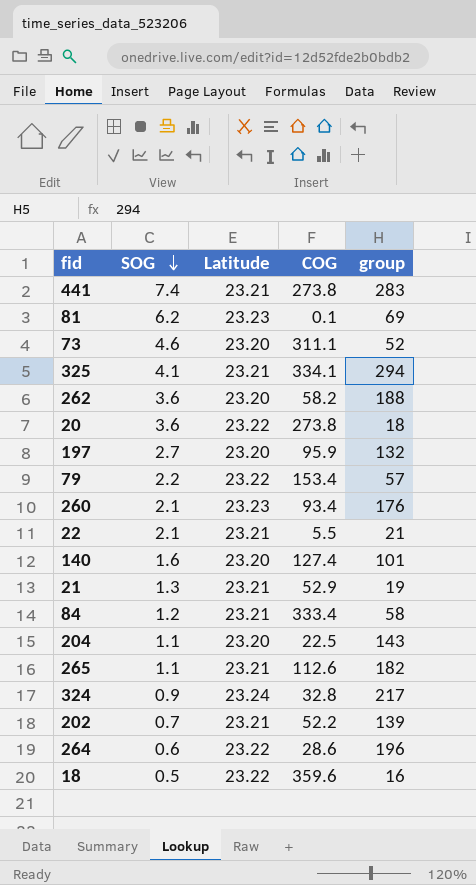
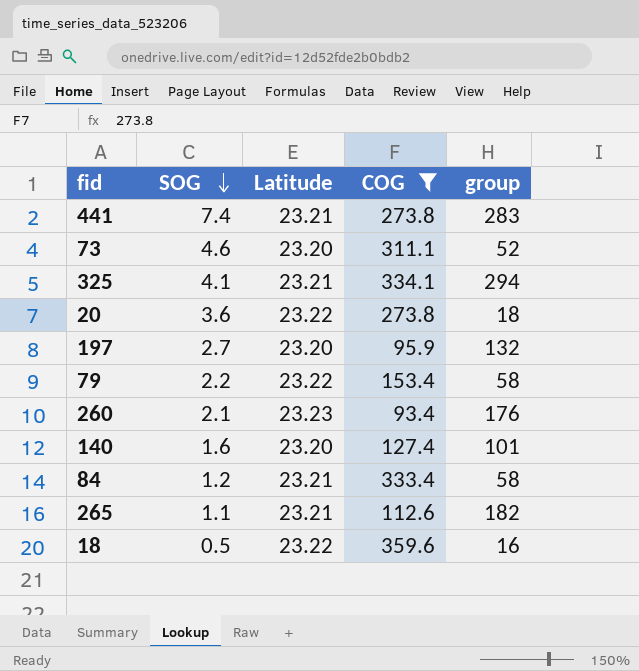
filter: none -> COG >= 93.4
79 | group: 57 -> 58

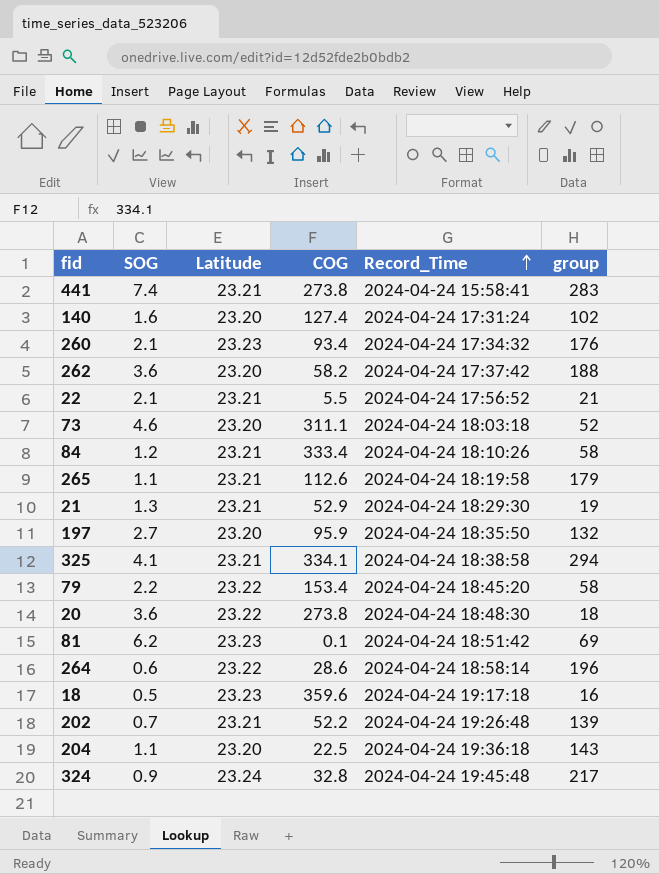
filter: COG >= 93.4 -> none
row order: SOG descending -> Record_Time ascending
column Record_Time | position: none -> 5
140 | group: 101 -> 102
265 | group: 182 -> 179
18 | Latitude: 23.22 -> 23.23

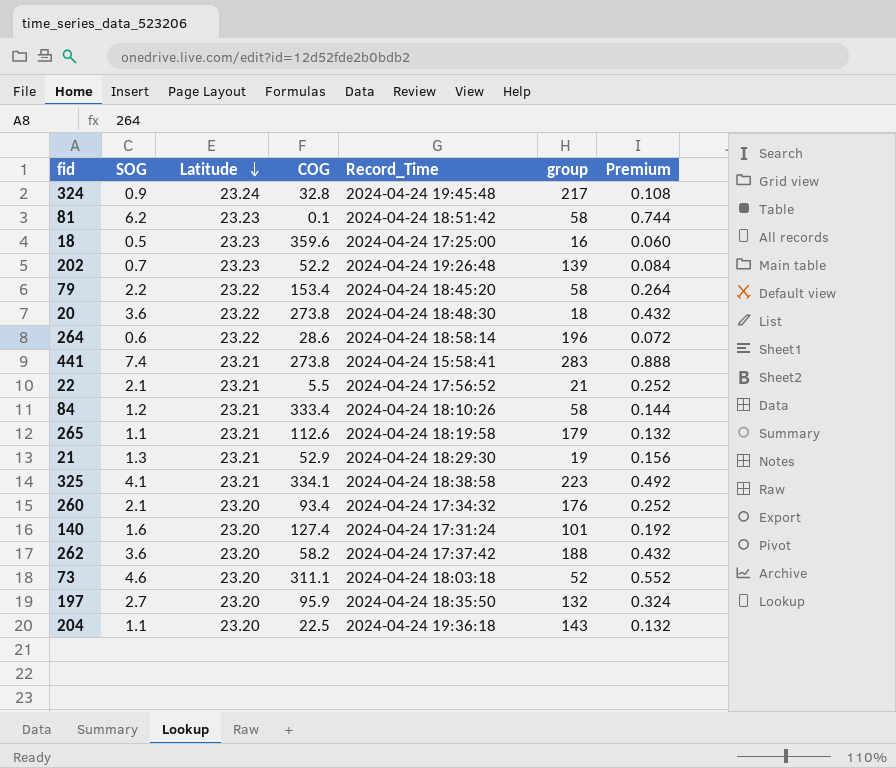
row order: Record_Time ascending -> Latitude descending
column Premium | formula: none -> [SOG] * 0.12
81 | group: 69 -> 58
18 | Record_Time: 2024-04-24 19:17:18 -> 2024-04-24 17:25:00
202 | Latitude: 23.21 -> 23.23
325 | group: 294 -> 223
260 | Latitude: 23.23 -> 23.20
140 | group: 102 -> 101

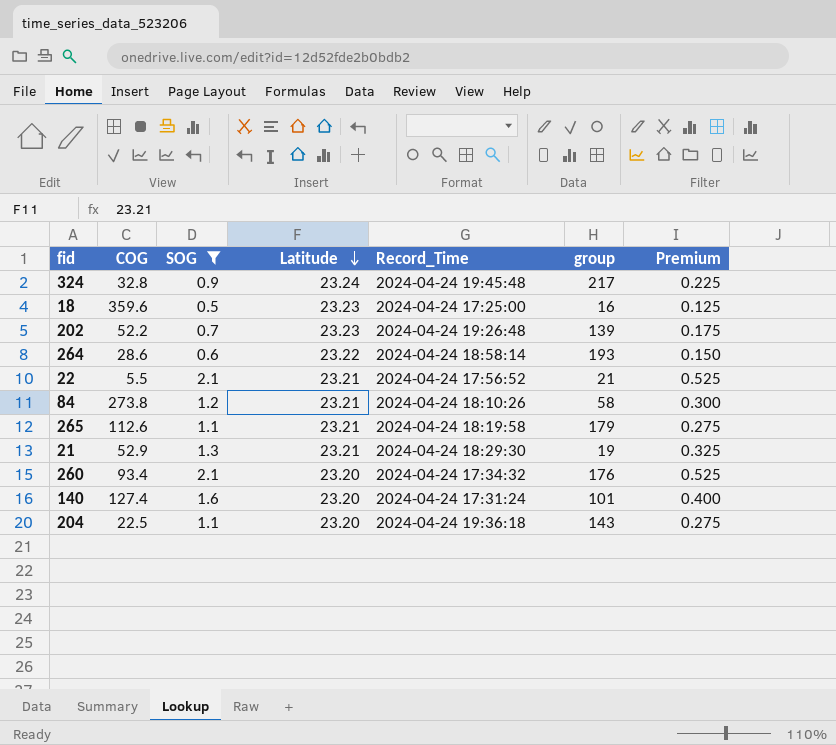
filter: none -> SOG <= 2.1
column COG | position: 4 -> 2
column Premium | formula: [SOG] * 0.12 -> [SOG] * 0.25
264 | group: 196 -> 193
84 | COG: 333.4 -> 273.8

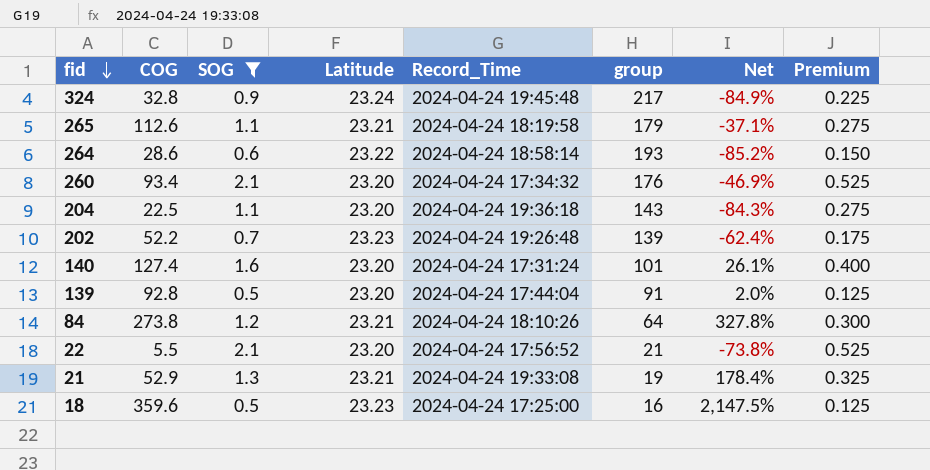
row order: Latitude descending -> fid descending
column Net | formula: none -> ([COG] - [group]) / [group]
row 139: none -> 92.8 | 0.5 | 23.20 | 2024-04-24 17:44:04 | 91 | 2.0% | 0.125
84 | group: 58 -> 64
22 | Latitude: 23.21 -> 23.20
21 | Record_Time: 2024-04-24 18:29:30 -> 2024-04-24 19:33:08

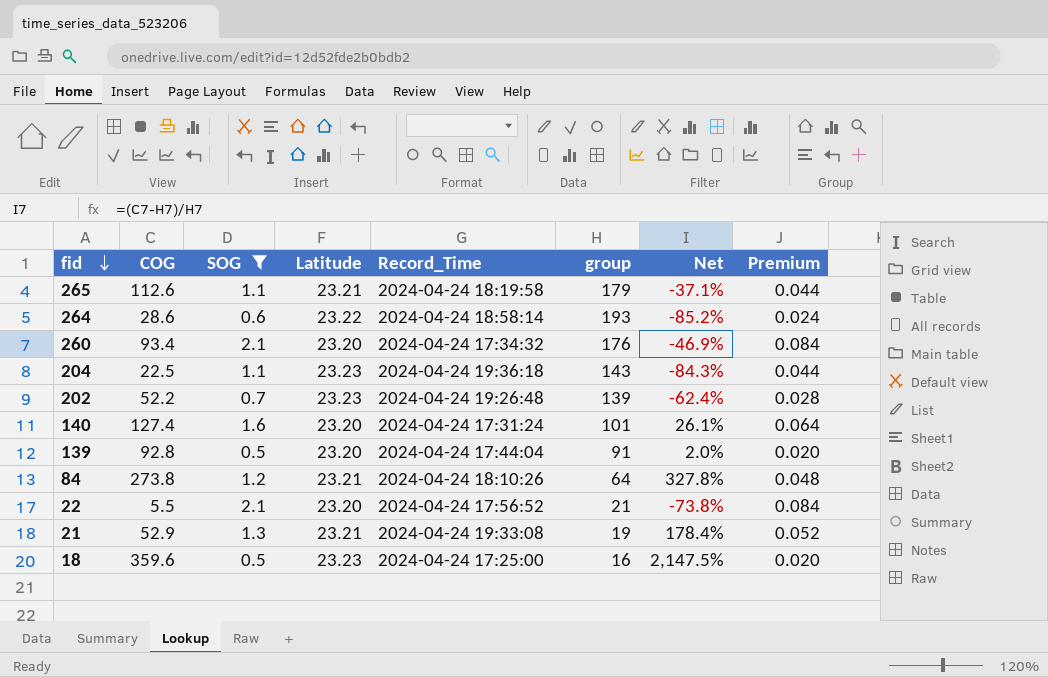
column Premium | formula: [SOG] * 0.25 -> [SOG] * 0.04
row 324: 32.8 | 0.9 | 23.24 | 2024-04-24 19:45:48 | 217 | -84.9% | 0.225 -> none
204 | Latitude: 23.20 -> 23.23

